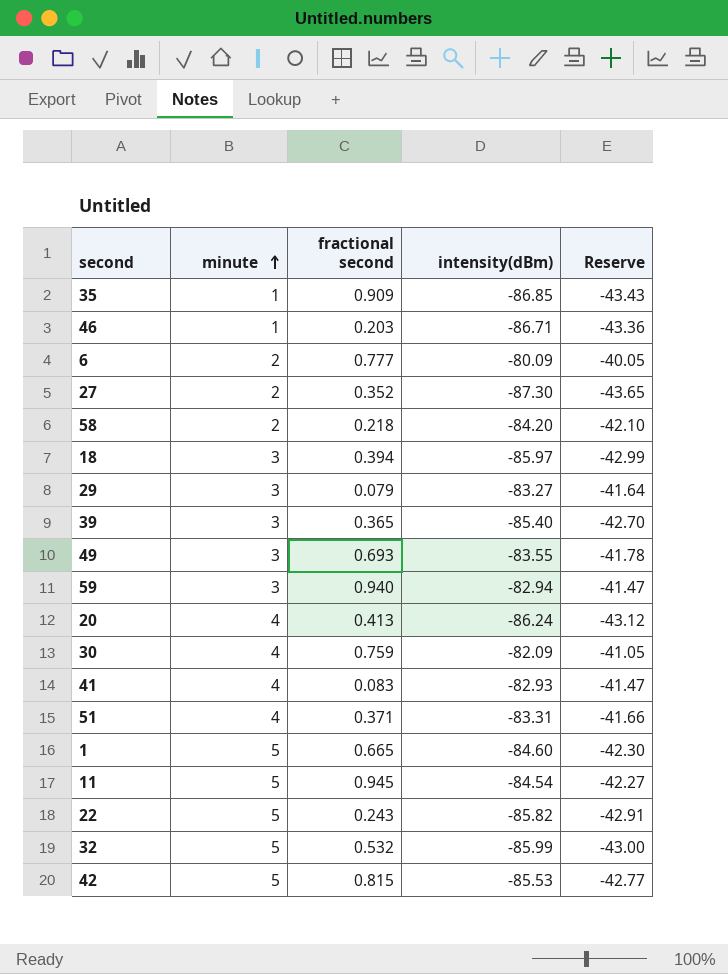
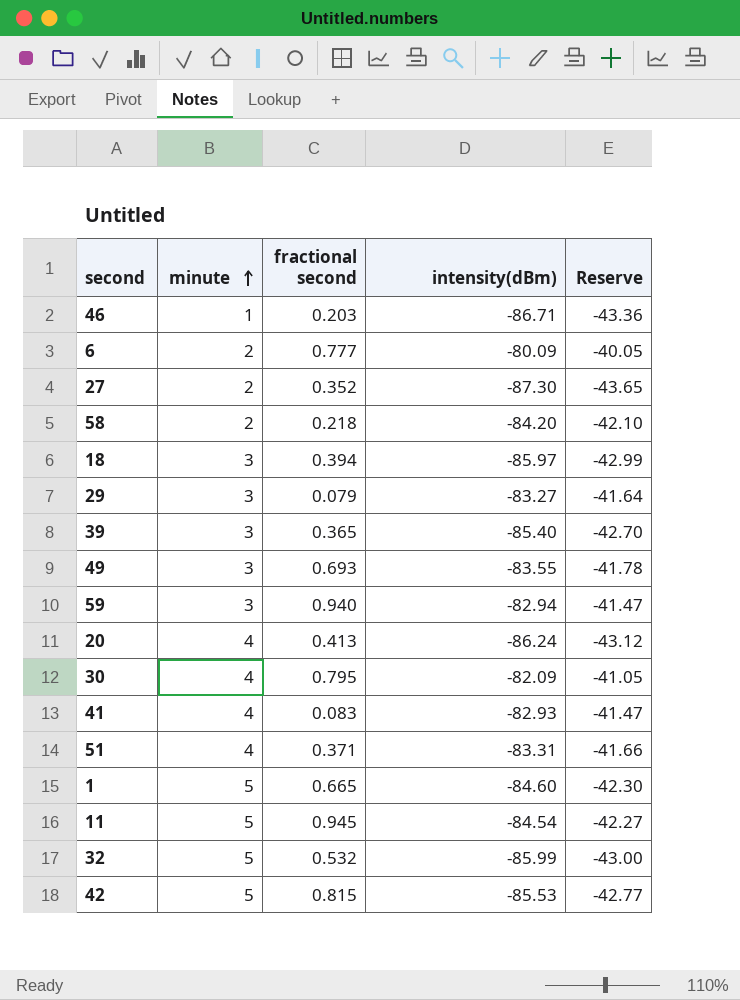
row 35: 1 | 0.909 | -86.85 | -43.43 -> none
row 22: 5 | 0.243 | -85.82 | -42.91 -> none
30 | fractional second: 0.759 -> 0.795

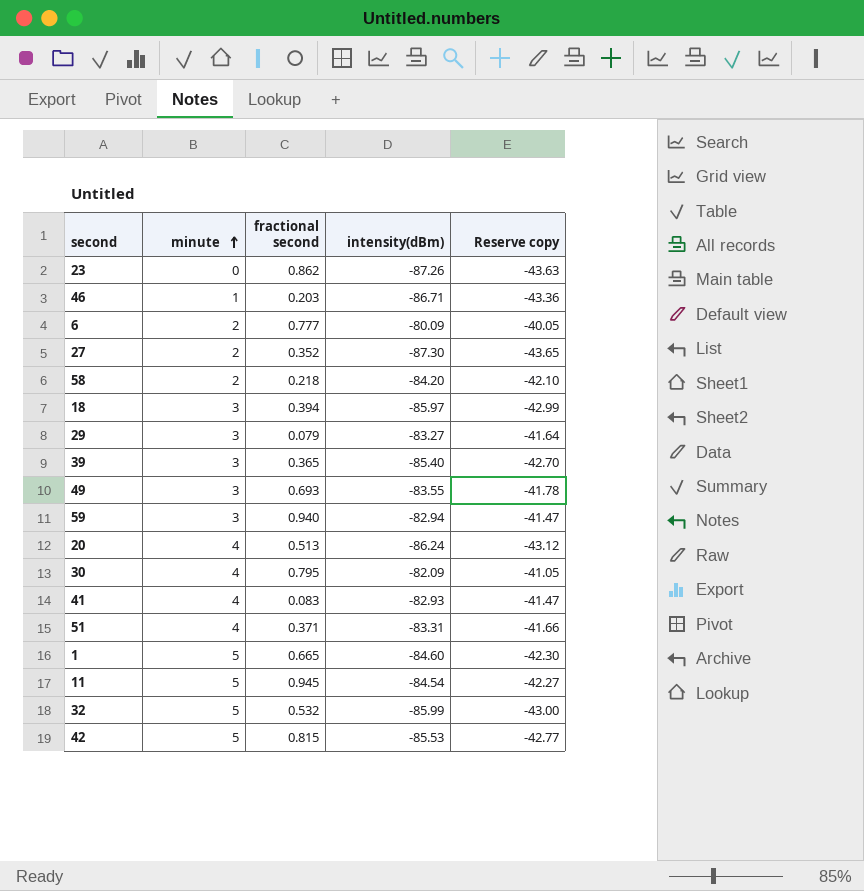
column name: Reserve -> Reserve copy
row 23: none -> 0 | 0.862 | -87.26 | -43.63
20 | fractional second: 0.413 -> 0.513

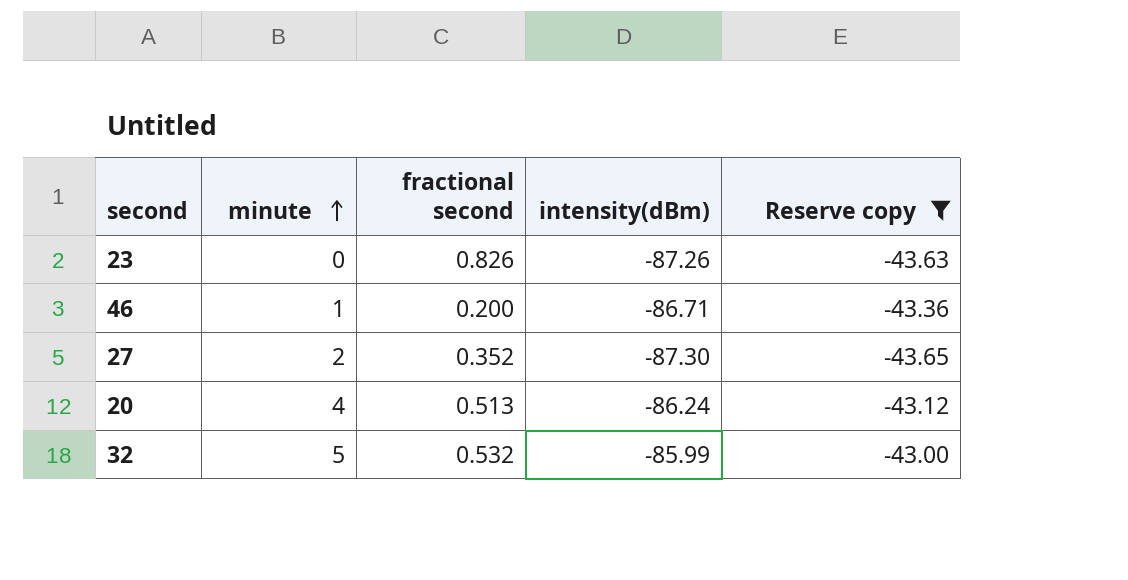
filter: none -> Reserve copy <= -43.00
23 | fractional second: 0.862 -> 0.826
46 | fractional second: 0.203 -> 0.200

